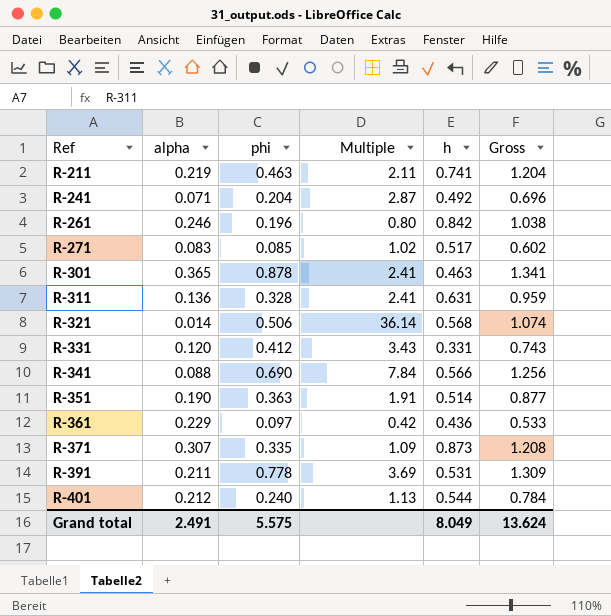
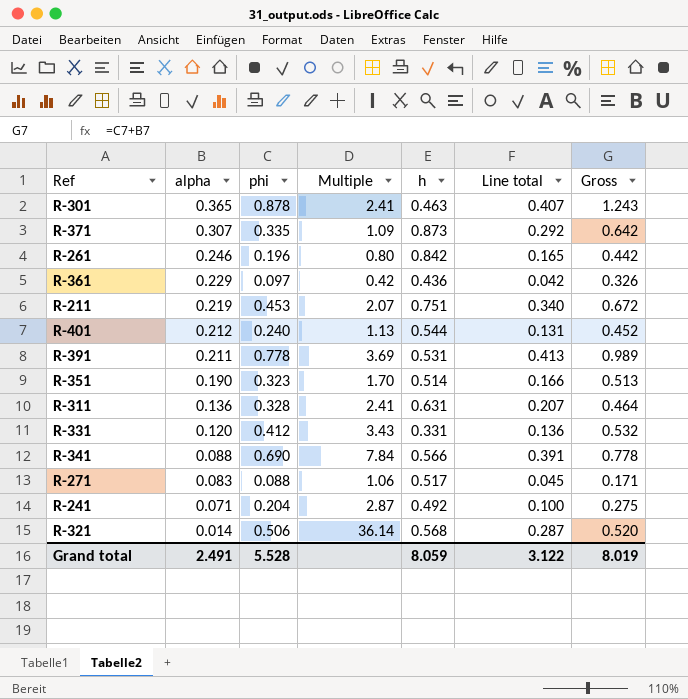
row order: Ref ascending -> alpha descending
column Line total | formula: none -> [phi] * [h]
column Gross | formula: [phi] + [h] -> [alpha] + [phi]
R-211 | phi: 0.463 -> 0.453
R-211 | Multiple: 2.11 -> 2.07
R-211 | h: 0.741 -> 0.751
R-351 | phi: 0.363 -> 0.323
R-351 | Multiple: 1.91 -> 1.70
R-271 | phi: 0.085 -> 0.088
R-271 | Multiple: 1.02 -> 1.06
Grand total | phi: 5.575 -> 5.528
Grand total | h: 8.049 -> 8.059
Grand total | Gross: 13.624 -> 8.019

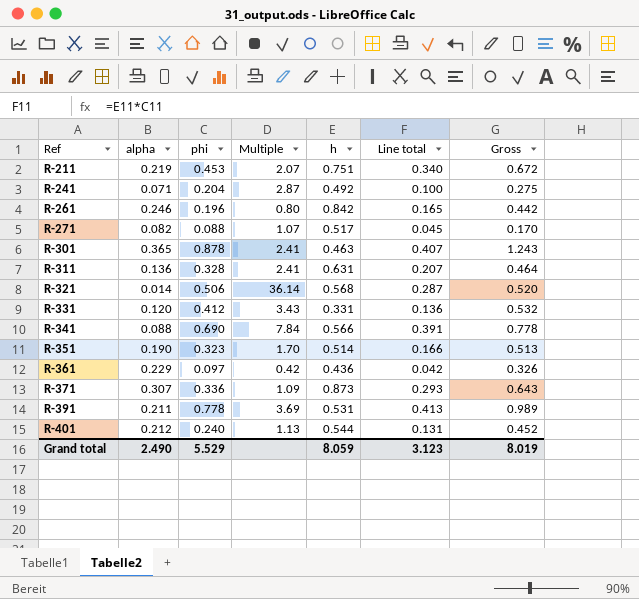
row order: alpha descending -> Ref ascending
R-271 | alpha: 0.083 -> 0.082
R-271 | Multiple: 1.06 -> 1.07
R-271 | Gross: 0.171 -> 0.170
R-371 | phi: 0.335 -> 0.336
R-371 | Line total: 0.292 -> 0.293
R-371 | Gross: 0.642 -> 0.643
Grand total | alpha: 2.491 -> 2.490
Grand total | phi: 5.528 -> 5.529
Grand total | Line total: 3.122 -> 3.123

